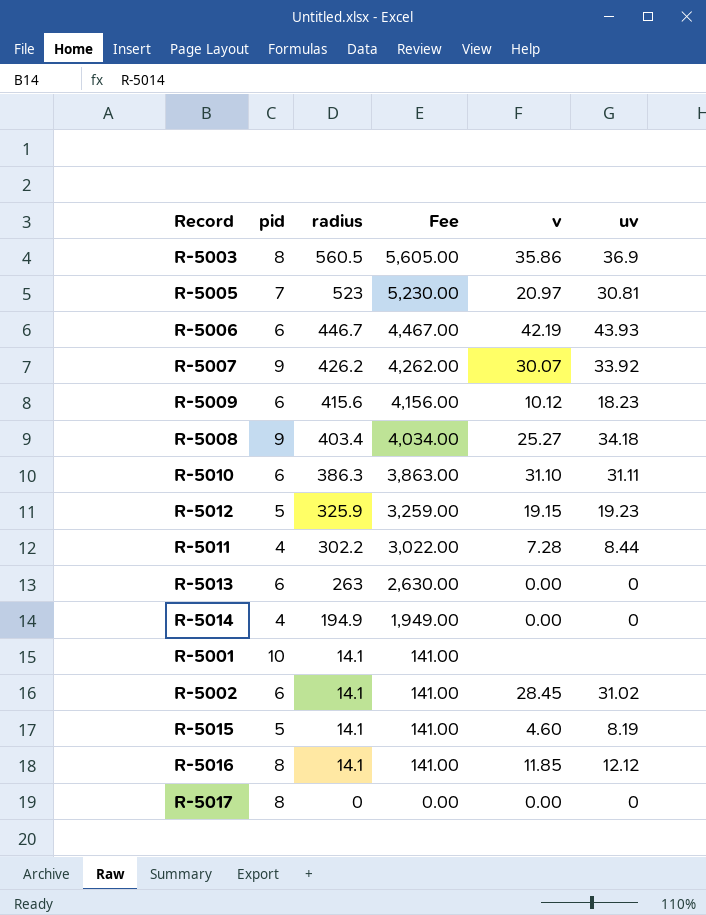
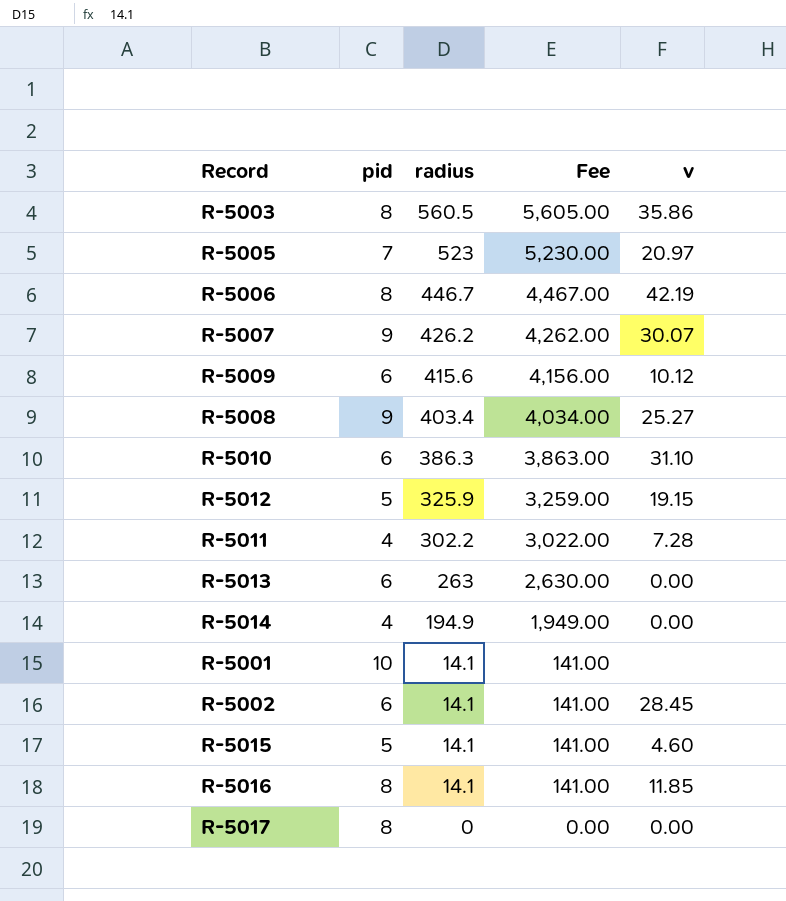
column uv | position: 6 -> none
R-5006 | pid: 6 -> 8

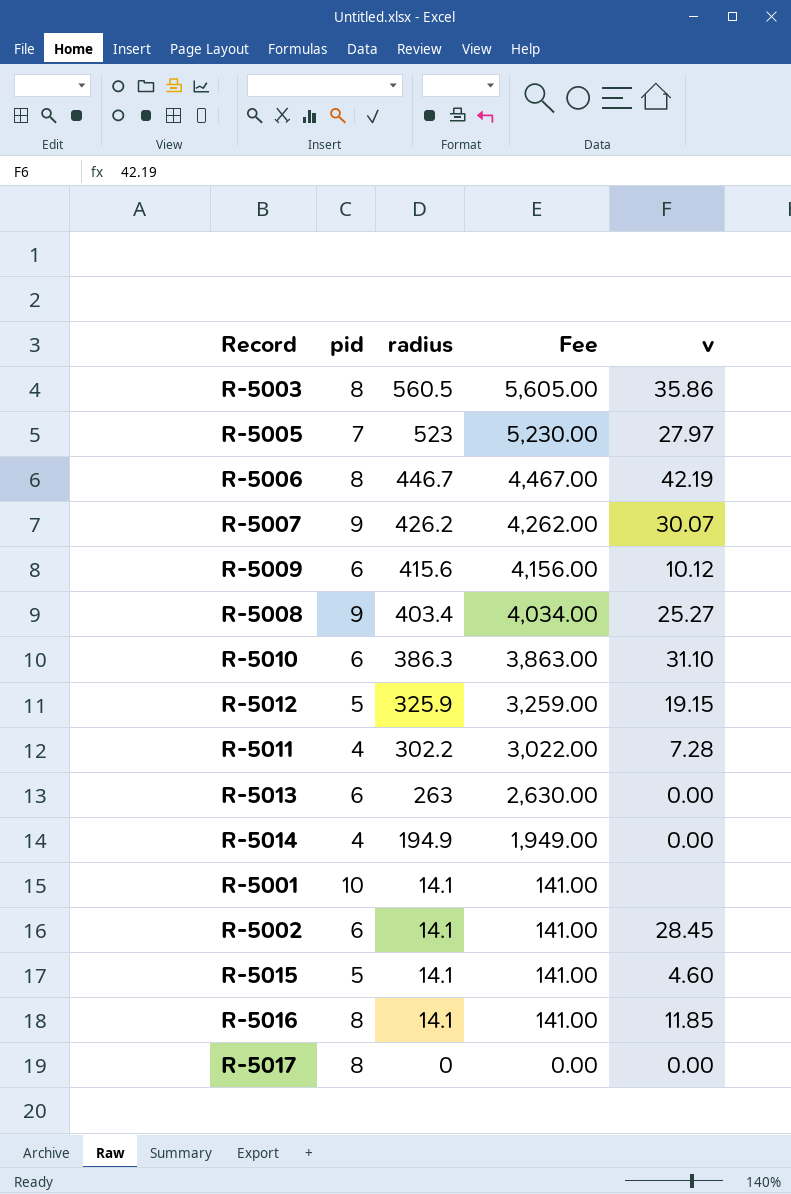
R-5005 | v: 20.97 -> 27.97

